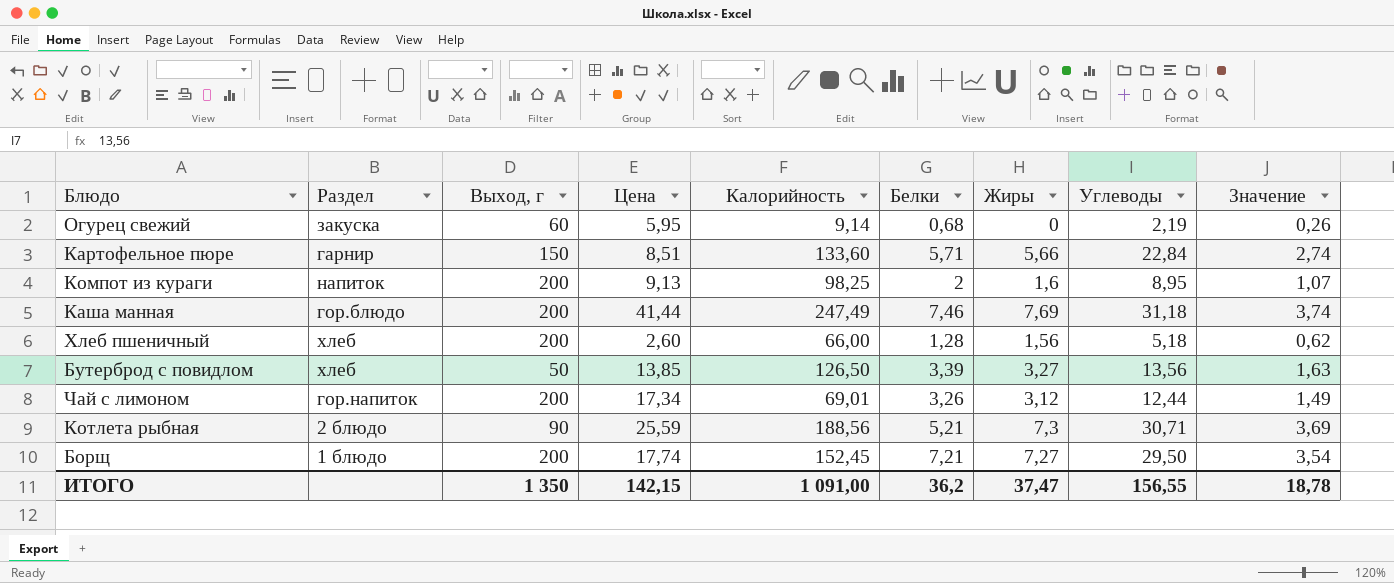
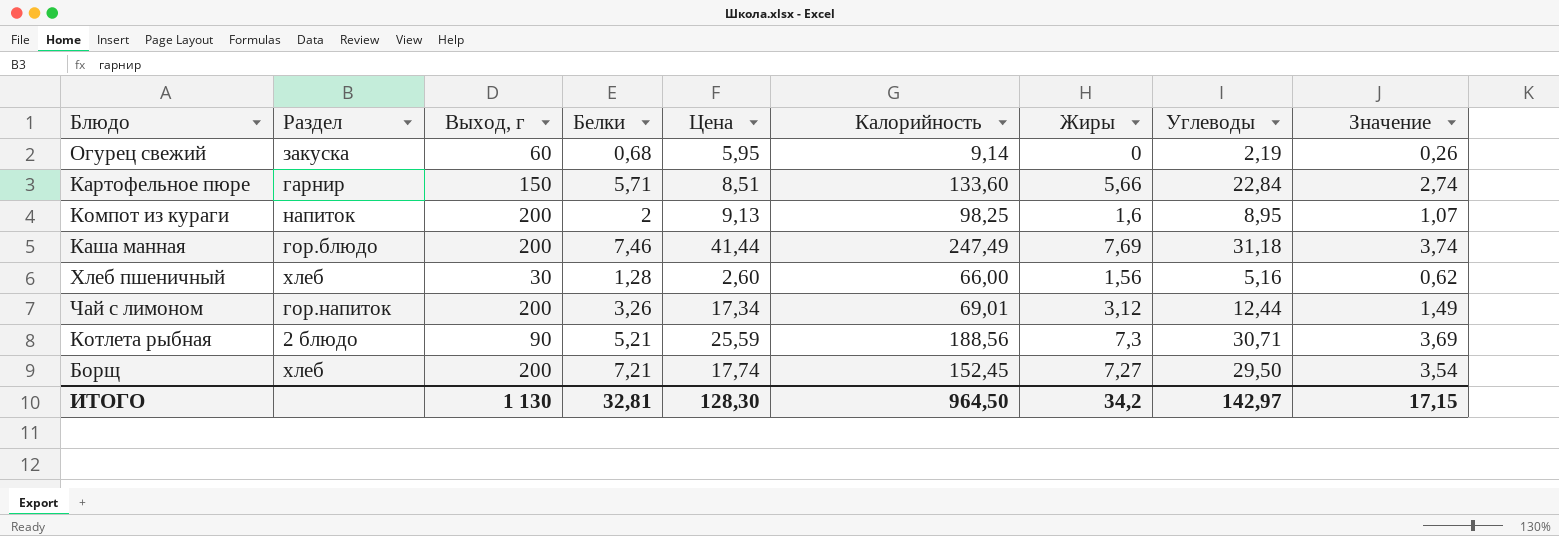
column Белки | position: 6 -> 4
row Бутерброд с повидлом: хлеб | 50 | 13,85 | 126,50 | 3,39 | 3,27 | 13,56 | 1,63 -> none
Хлеб пшеничный | Выход, г: 200 -> 30
Хлеб пшеничный | Углеводы: 5,18 -> 5,16
Борщ | Раздел: 1 блюдо -> хлеб
ИТОГО | Выход, г: 1 350 -> 1 130
ИТОГО | Белки: 36,2 -> 32,81
ИТОГО | Цена: 142,15 -> 128,30
ИТОГО | Калорийность: 1 091,00 -> 964,50
ИТОГО | Жиры: 37,47 -> 34,2
ИТОГО | Углеводы: 156,55 -> 142,97
ИТОГО | Значение: 18,78 -> 17,15

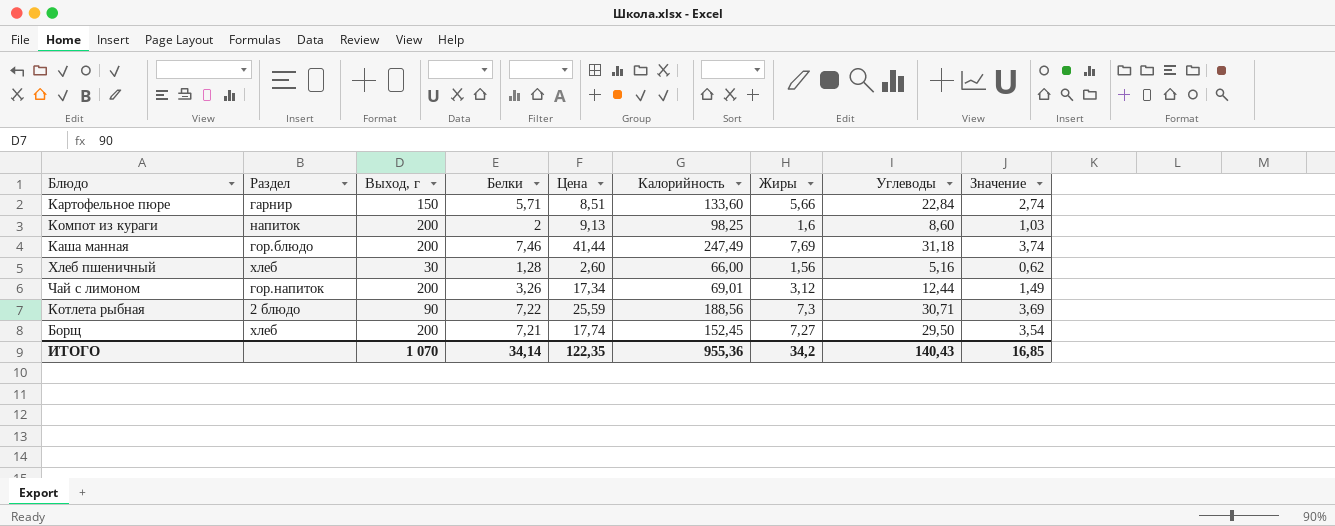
row Огурец свежий: закуска | 60 | 0,68 | 5,95 | 9,14 | 0 | 2,19 | 0,26 -> none
Компот из кураги | Углеводы: 8,95 -> 8,60
Компот из кураги | Значение: 1,07 -> 1,03
Котлета рыбная | Белки: 5,21 -> 7,22
ИТОГО | Выход, г: 1 130 -> 1 070
ИТОГО | Белки: 32,81 -> 34,14
ИТОГО | Цена: 128,30 -> 122,35
ИТОГО | Калорийность: 964,50 -> 955,36
ИТОГО | Углеводы: 142,97 -> 140,43
ИТОГО | Значение: 17,15 -> 16,85

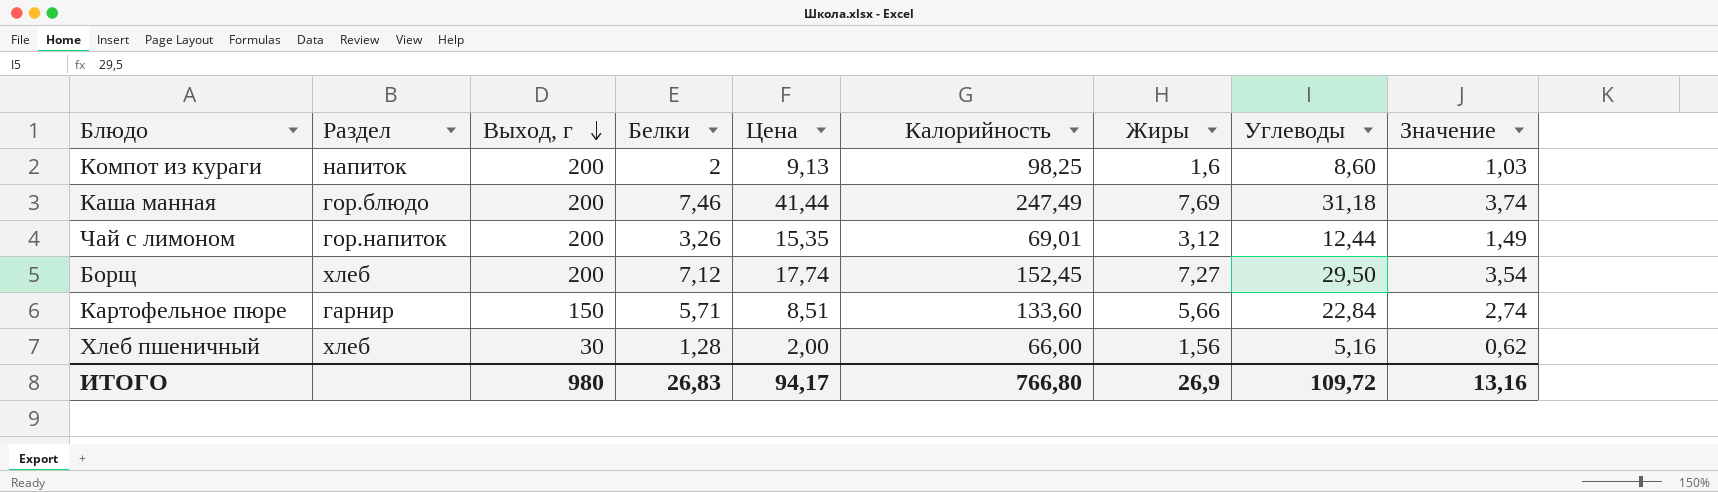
row order: none -> Выход, г descending
row Котлета рыбная: 2 блюдо | 90 | 7,22 | 25,59 | 188,56 | 7,3 | 30,71 | 3,69 -> none
Чай с лимоном | Цена: 17,34 -> 15,35
Борщ | Белки: 7,21 -> 7,12
Хлеб пшеничный | Цена: 2,60 -> 2,00
ИТОГО | Выход, г: 1 070 -> 980
ИТОГО | Белки: 34,14 -> 26,83
ИТОГО | Цена: 122,35 -> 94,17
ИТОГО | Калорийность: 955,36 -> 766,80
ИТОГО | Жиры: 34,2 -> 26,9
ИТОГО | Углеводы: 140,43 -> 109,72
ИТОГО | Значение: 16,85 -> 13,16

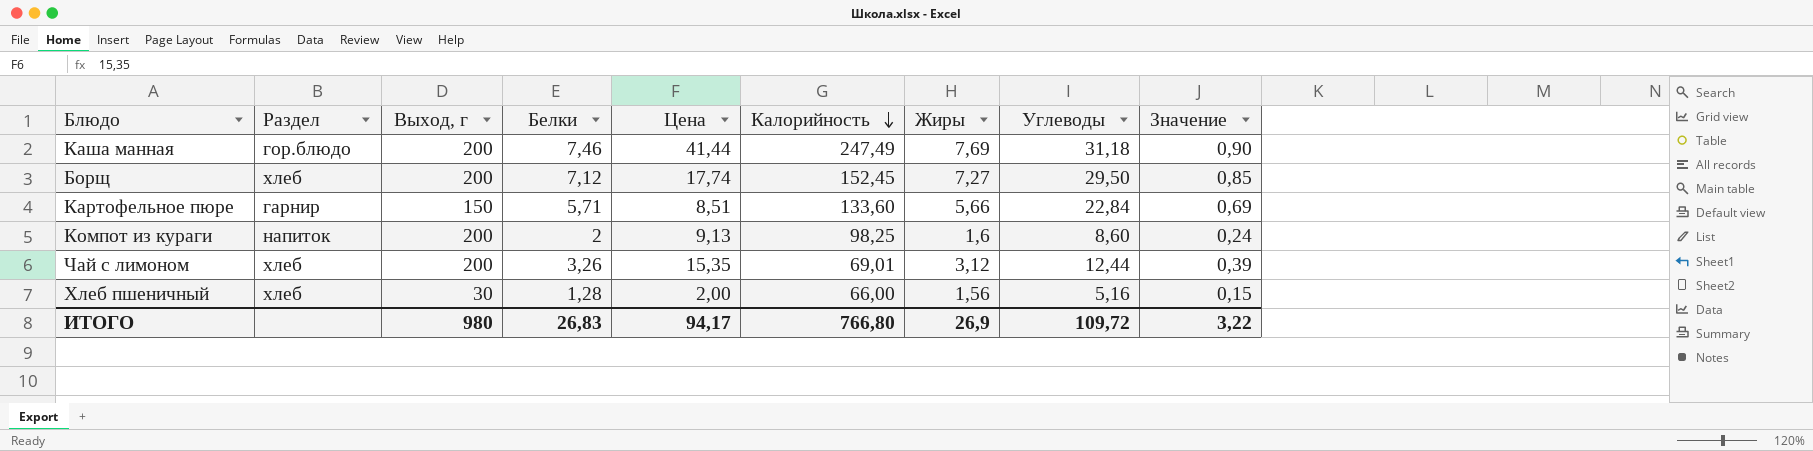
row order: Выход, г descending -> Калорийность descending
column Значение | formula: [Углеводы] * 0,12 -> [Белки] * 0,12
Чай с лимоном | Раздел: гор.напиток -> хлеб
ИТОГО | Значение: 13,16 -> 3,22

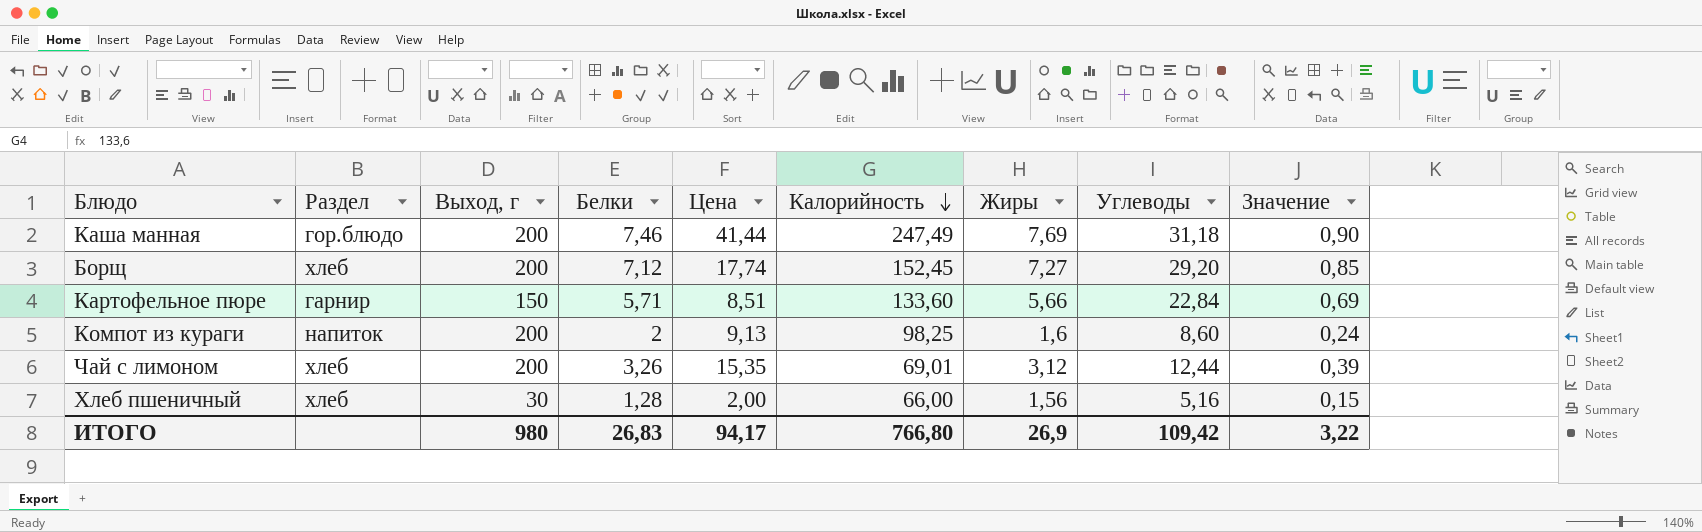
Борщ | Углеводы: 29,50 -> 29,20
ИТОГО | Углеводы: 109,72 -> 109,42

